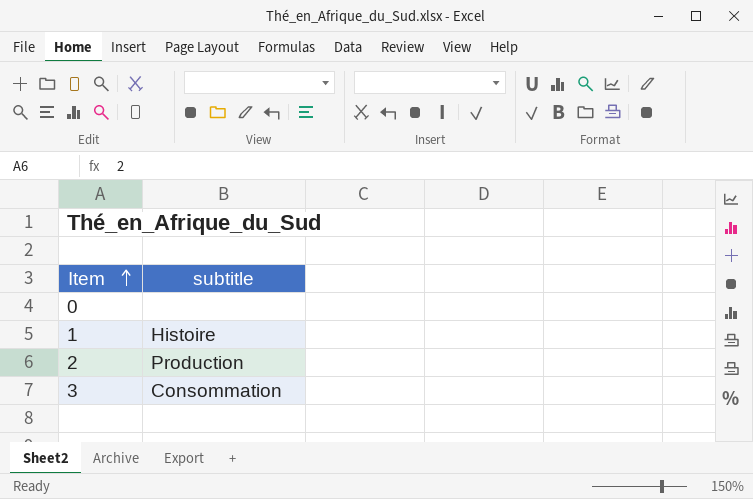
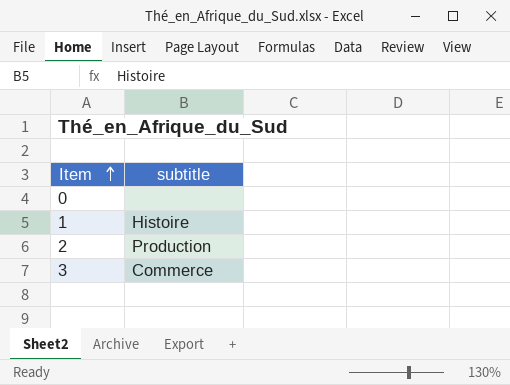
3 | subtitle: Consommation -> Commerce

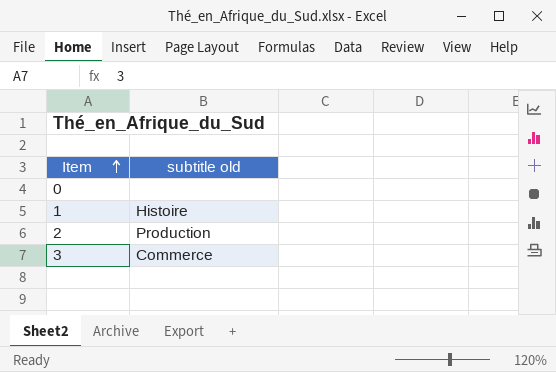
column name: subtitle -> subtitle old

